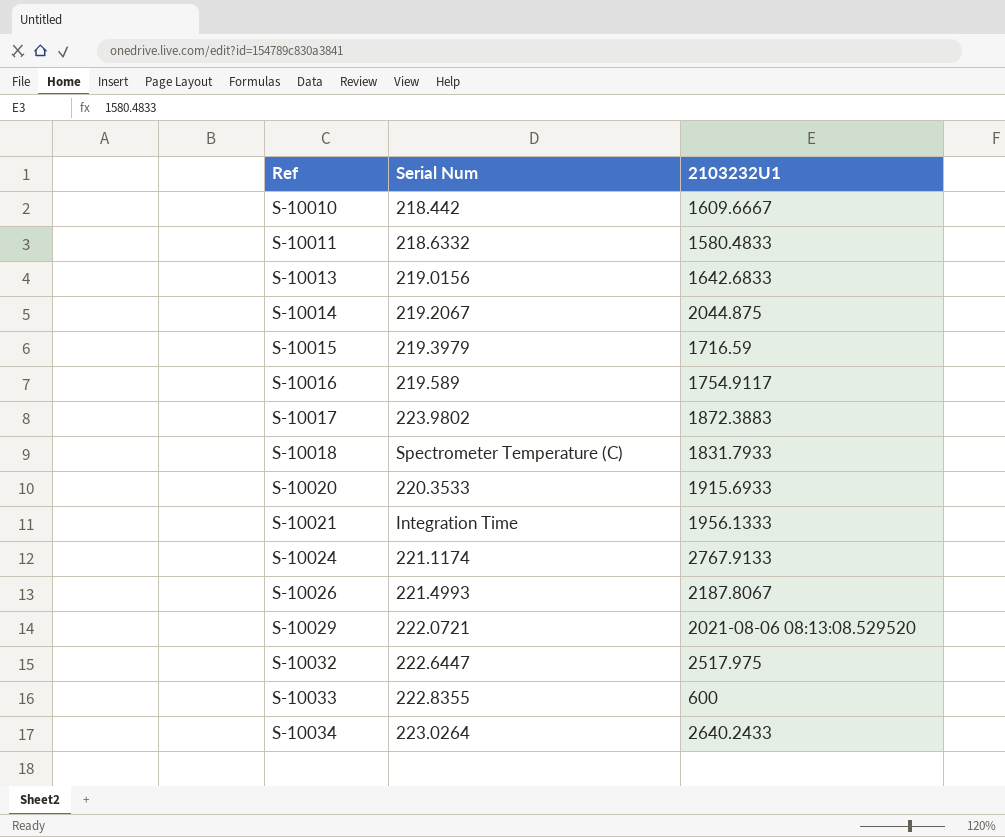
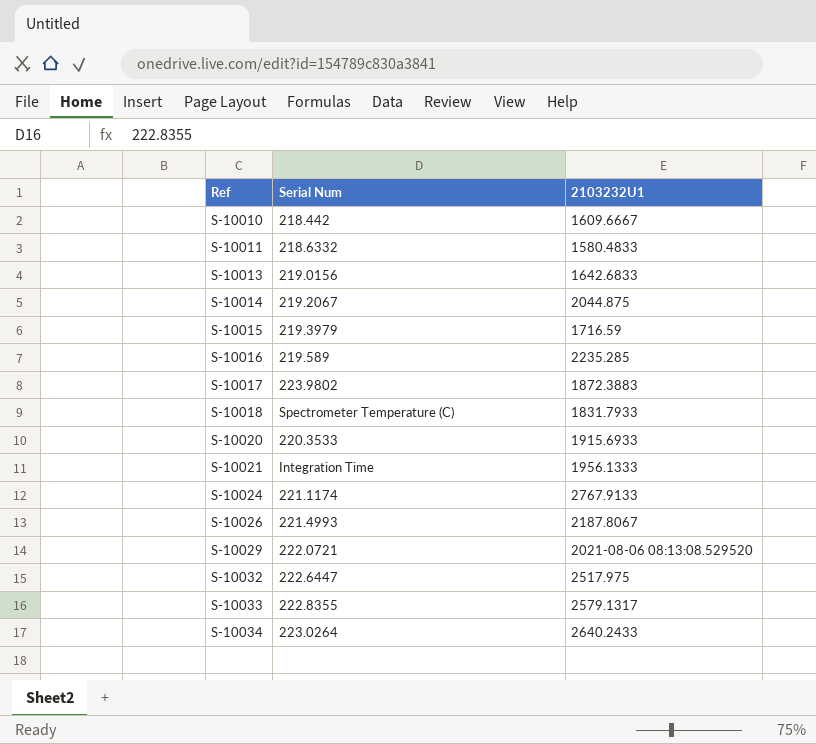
S-10016 | 2103232U1: 1754.9117 -> 2235.285
S-10033 | 2103232U1: 600 -> 2579.1317

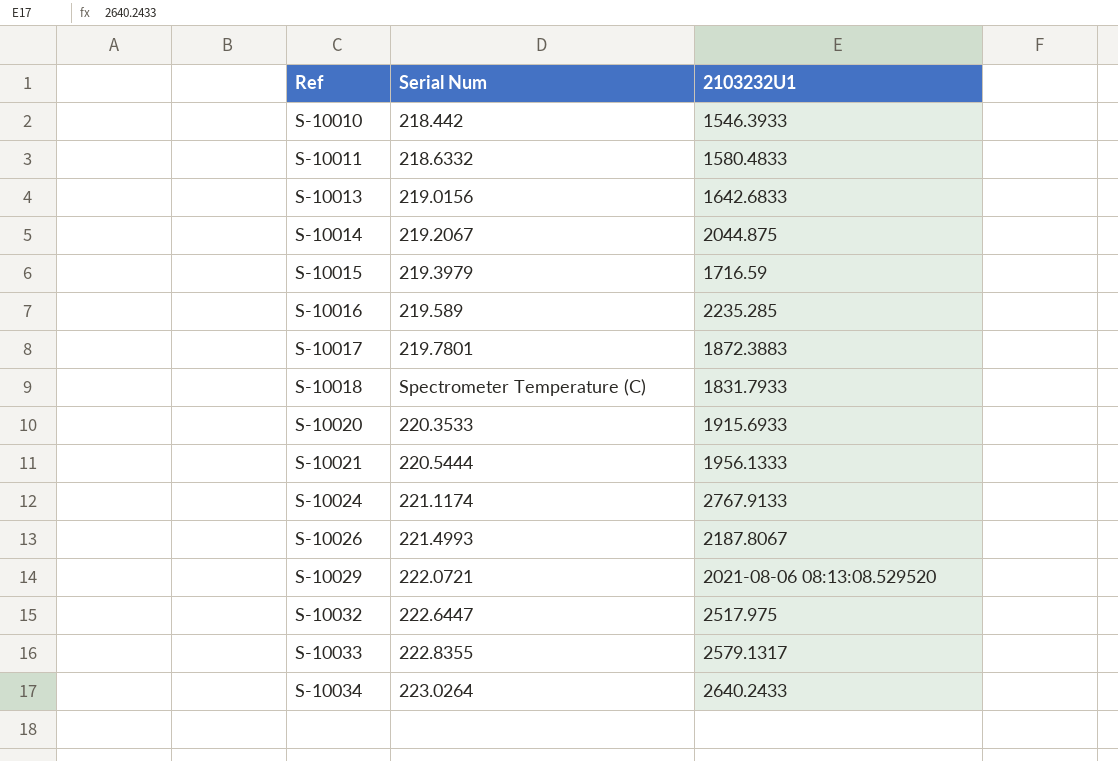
S-10010 | 2103232U1: 1609.6667 -> 1546.3933
S-10017 | Serial Num: 223.9802 -> 219.7801
S-10021 | Serial Num: Integration Time -> 220.5444

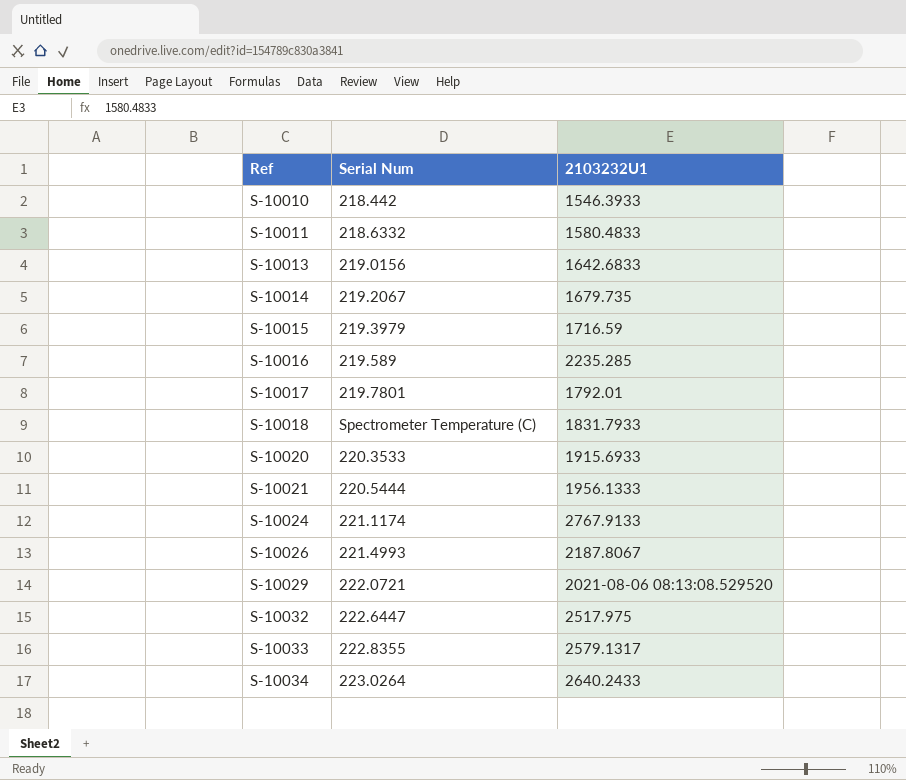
S-10014 | 2103232U1: 2044.875 -> 1679.735
S-10017 | 2103232U1: 1872.3883 -> 1792.01

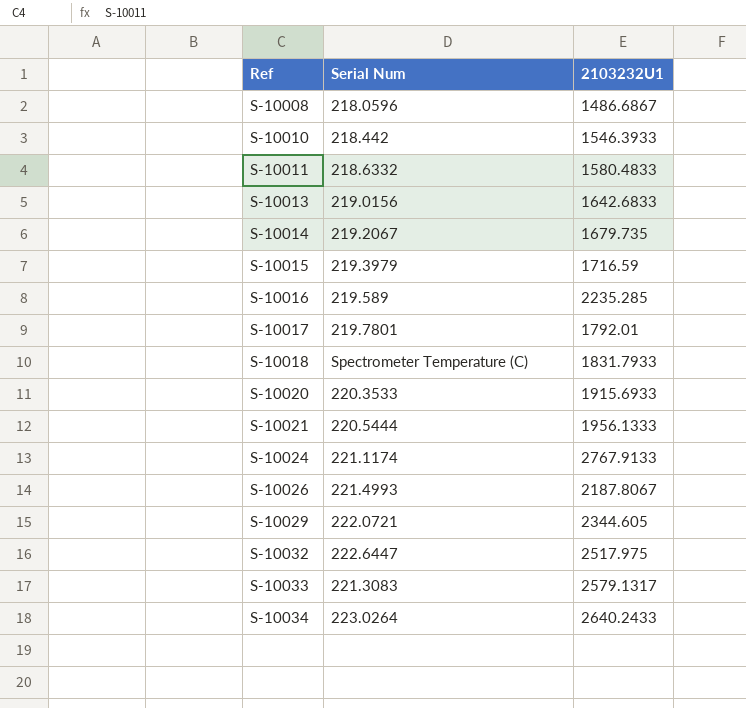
row S-10008: none -> 218.0596 | 1486.6867
S-10029 | 2103232U1: 2021-08-06 08:13:08.529520 -> 2344.605
S-10033 | Serial Num: 222.8355 -> 221.3083

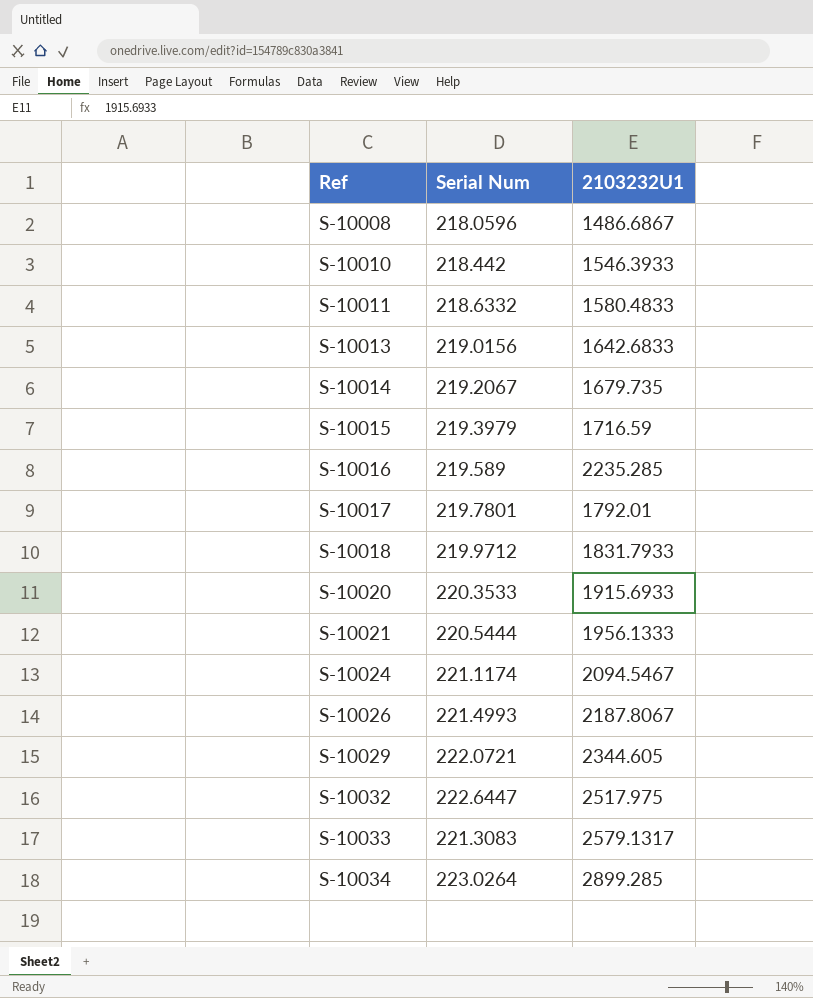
S-10018 | Serial Num: Spectrometer Temperature (C) -> 219.9712
S-10024 | 2103232U1: 2767.9133 -> 2094.5467
S-10034 | 2103232U1: 2640.2433 -> 2899.285

